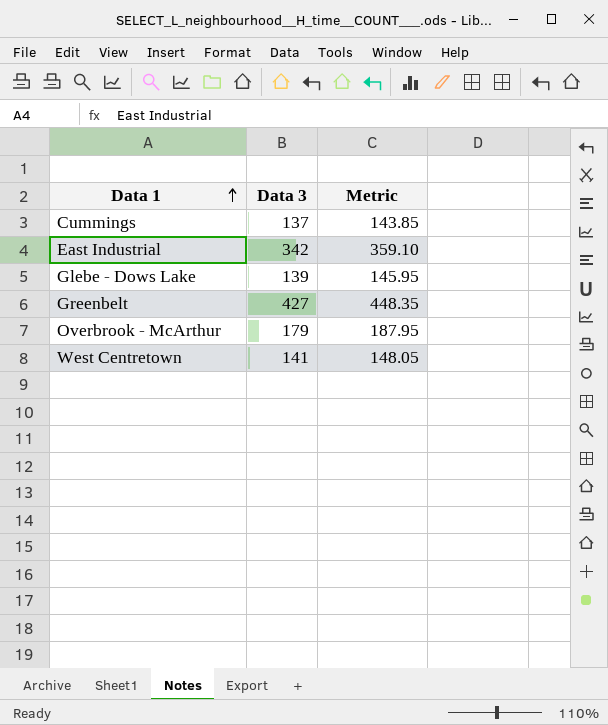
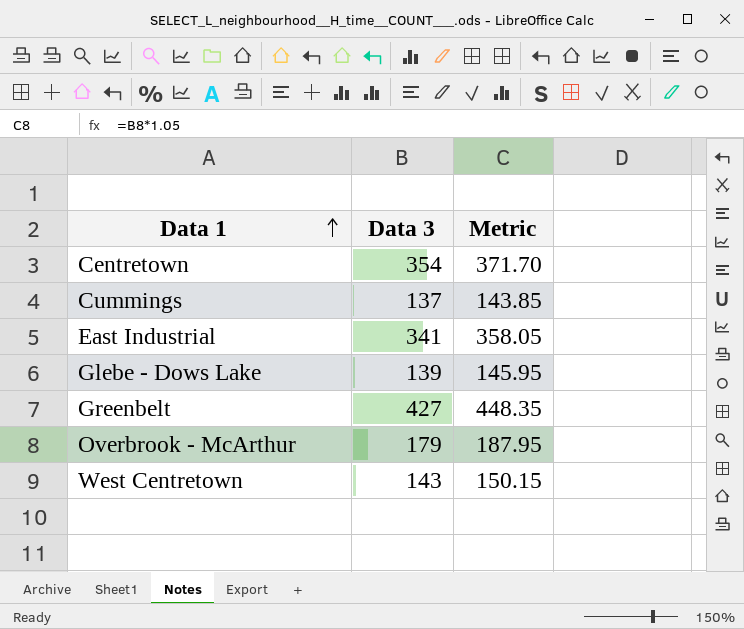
row Centretown: none -> 354 | 371.70
East Industrial | Data 3: 342 -> 341
East Industrial | Metric: 359.10 -> 358.05
West Centretown | Data 3: 141 -> 143
West Centretown | Metric: 148.05 -> 150.15

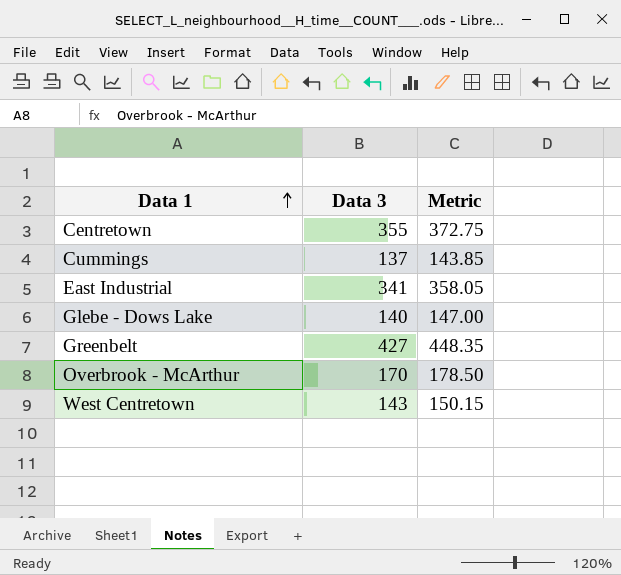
Centretown | Data 3: 354 -> 355
Centretown | Metric: 371.70 -> 372.75
Glebe - Dows Lake | Data 3: 139 -> 140
Glebe - Dows Lake | Metric: 145.95 -> 147.00
Overbrook - McArthur | Data 3: 179 -> 170
Overbrook - McArthur | Metric: 187.95 -> 178.50

